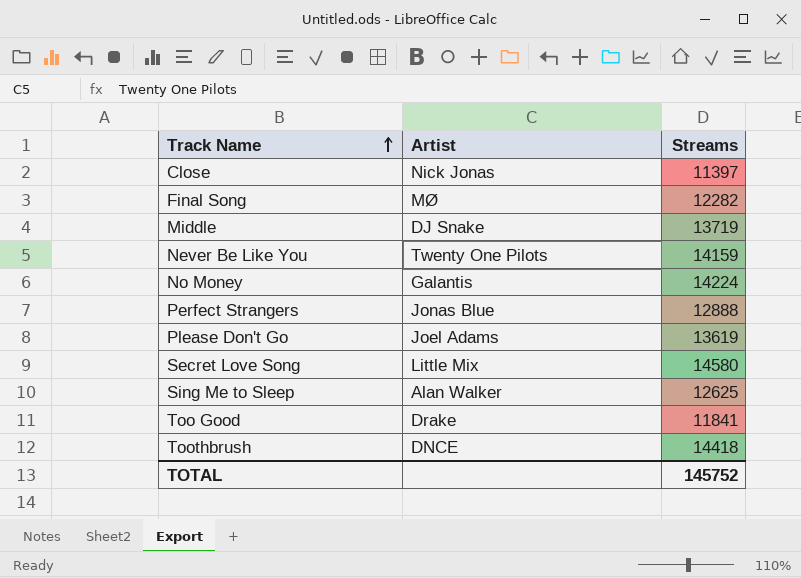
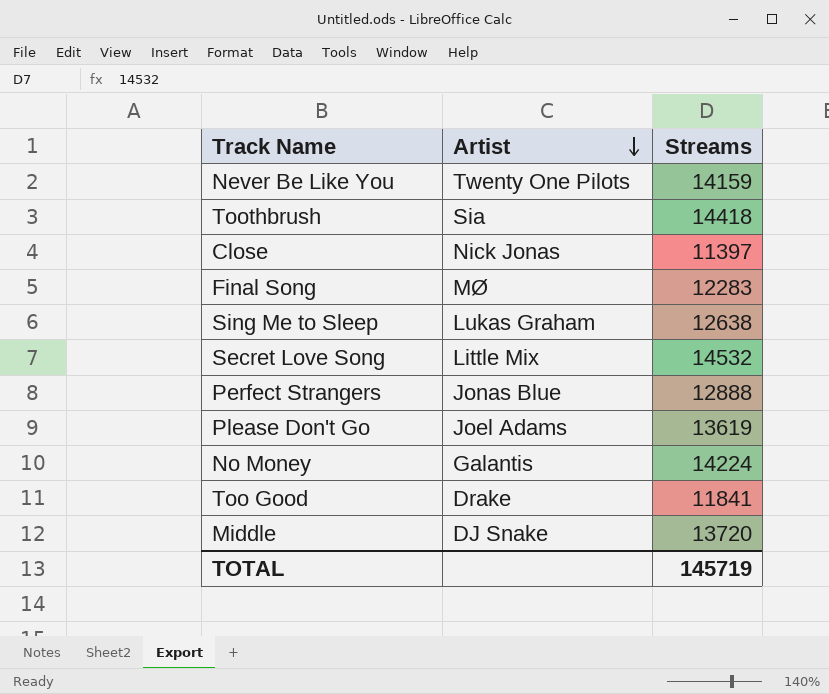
row order: Track Name ascending -> Artist descending
Toothbrush | Artist: DNCE -> Sia
Final Song | Streams: 12282 -> 12283
Sing Me to Sleep | Artist: Alan Walker -> Lukas Graham
Sing Me to Sleep | Streams: 12625 -> 12638
Secret Love Song | Streams: 14580 -> 14532
Middle | Streams: 13719 -> 13720
TOTAL | Streams: 145752 -> 145719

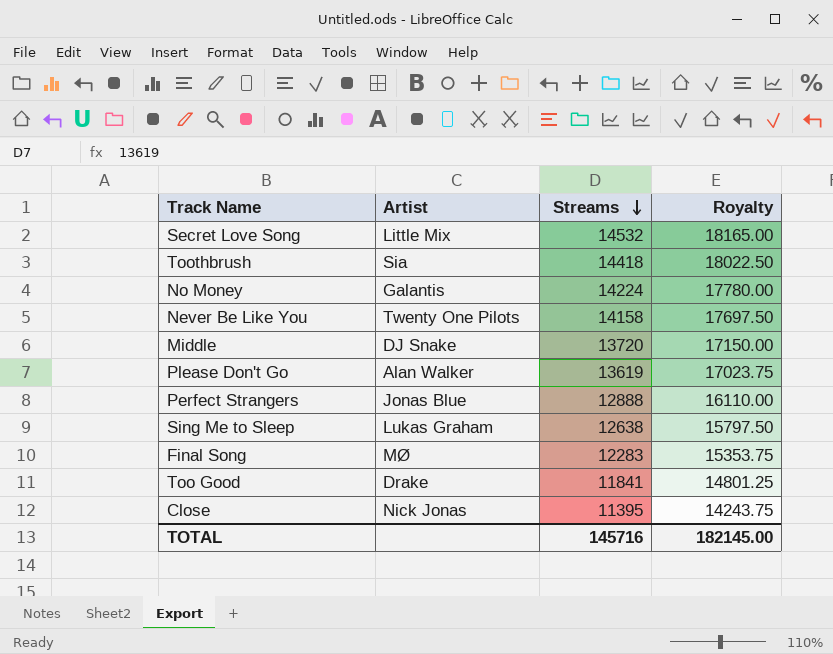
row order: Artist descending -> Streams descending
column Royalty | formula: none -> [Streams] * 1.25
Never Be Like You | Streams: 14159 -> 14158
Please Don't Go | Artist: Joel Adams -> Alan Walker
Close | Streams: 11397 -> 11395
TOTAL | Streams: 145719 -> 145716

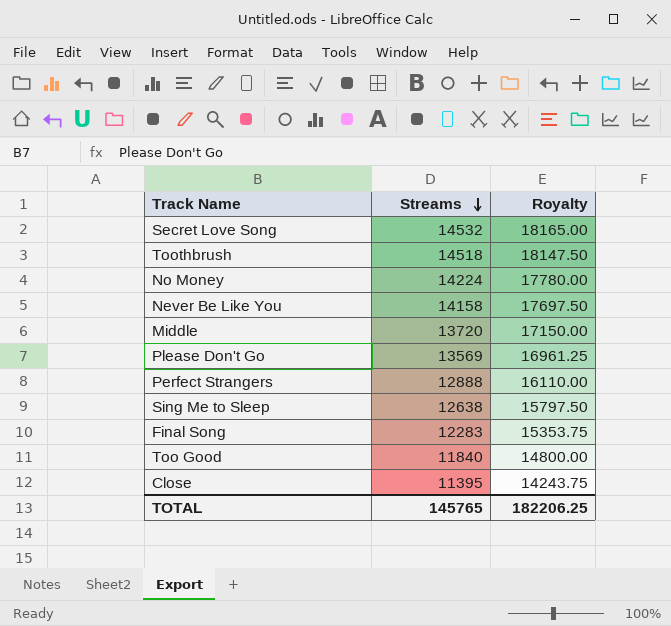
column Artist | position: 2 -> none
Toothbrush | Streams: 14418 -> 14518
Toothbrush | Royalty: 18022.50 -> 18147.50
Please Don't Go | Streams: 13619 -> 13569
Please Don't Go | Royalty: 17023.75 -> 16961.25
Too Good | Streams: 11841 -> 11840
Too Good | Royalty: 14801.25 -> 14800.00
TOTAL | Streams: 145716 -> 145765
TOTAL | Royalty: 182145.00 -> 182206.25

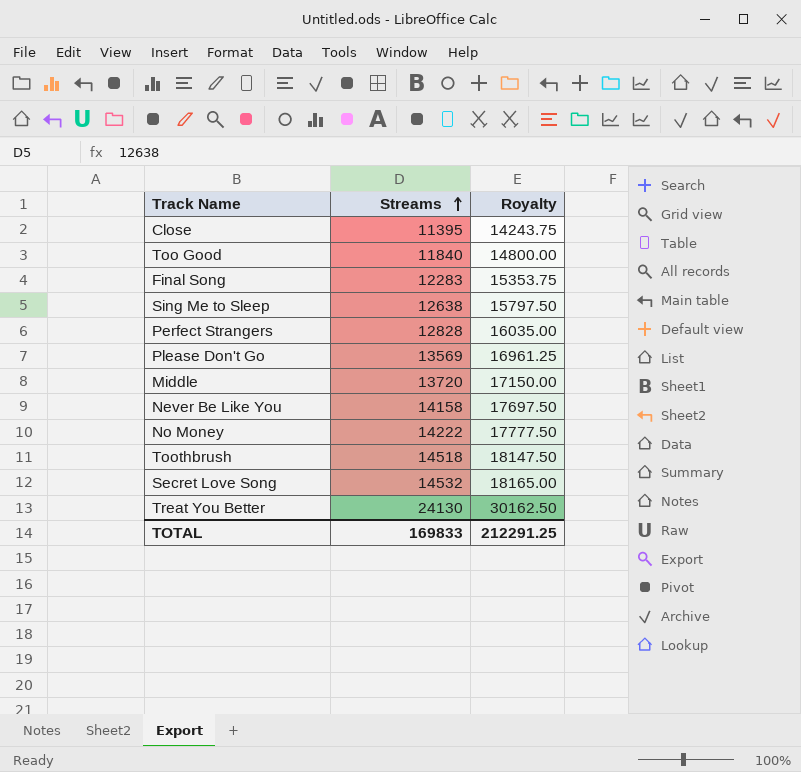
row order: Streams descending -> Streams ascending
Perfect Strangers | Streams: 12888 -> 12828
Perfect Strangers | Royalty: 16110.00 -> 16035.00
No Money | Streams: 14224 -> 14222
No Money | Royalty: 17780.00 -> 17777.50
row Treat You Better: none -> 24130 | 30162.50
TOTAL | Streams: 145765 -> 169833
TOTAL | Royalty: 182206.25 -> 212291.25

